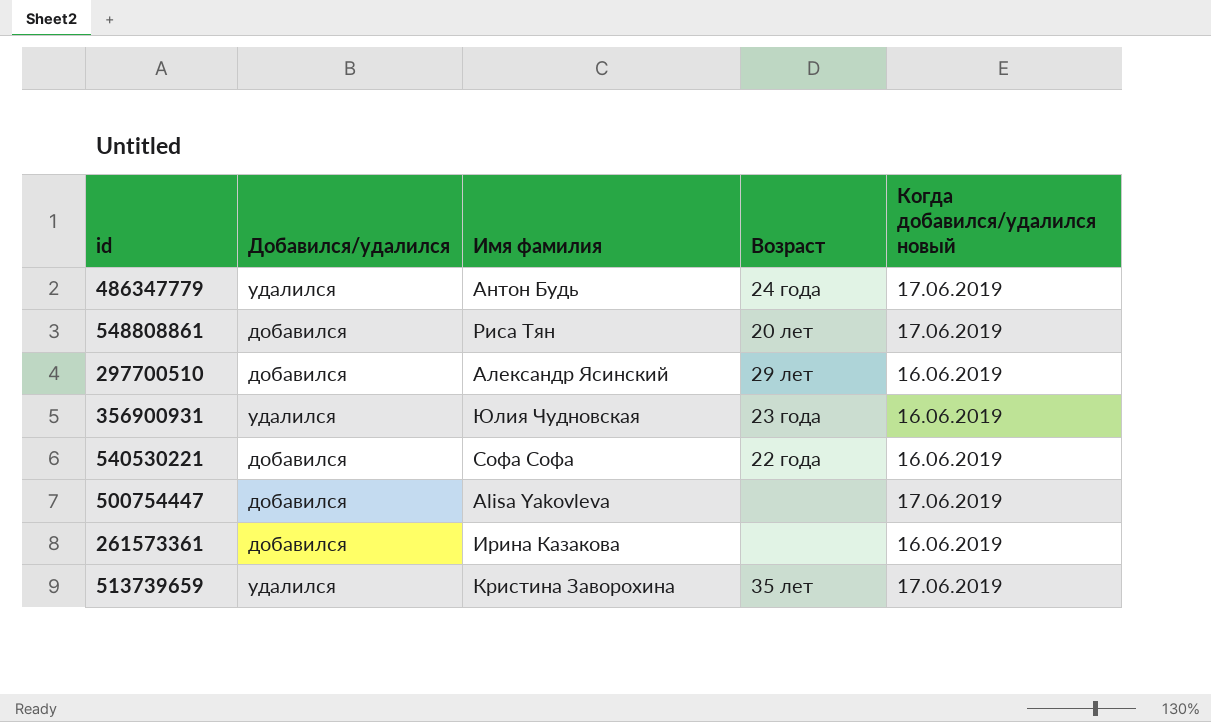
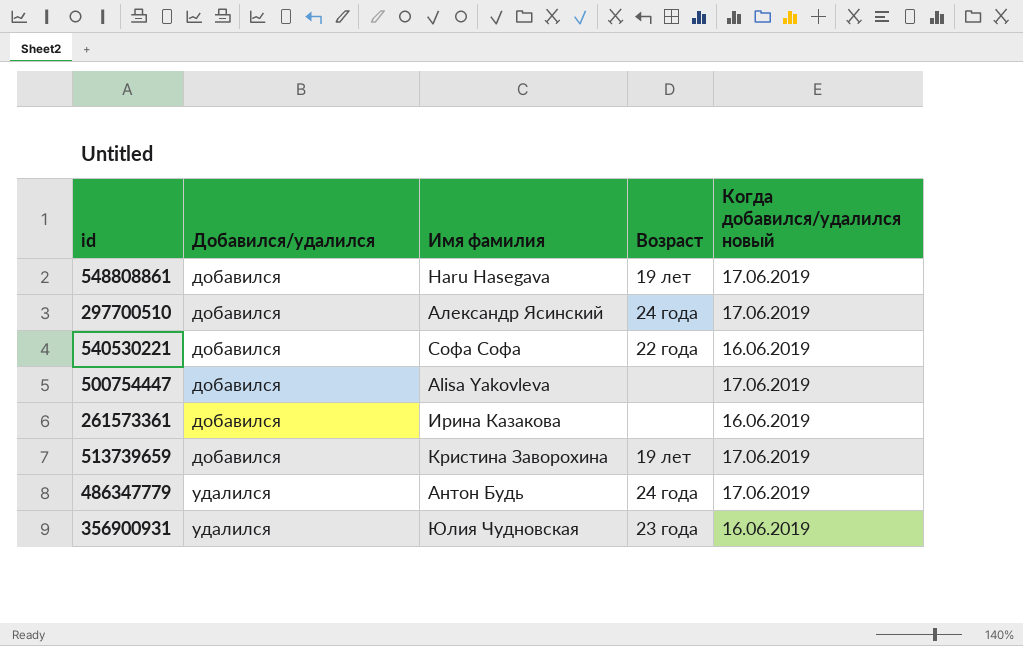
row order: none -> Добавился/удалился ascending
548808861 | Имя фамилия: Риса Тян -> Haru Hasegava
548808861 | Возраст: 20 лет -> 19 лет
297700510 | Возраст: 29 лет -> 24 года
297700510 | Когда добавился/удалился новый: 16.06.2019 -> 17.06.2019
513739659 | Добавился/удалился: удалился -> добавился
513739659 | Возраст: 35 лет -> 19 лет

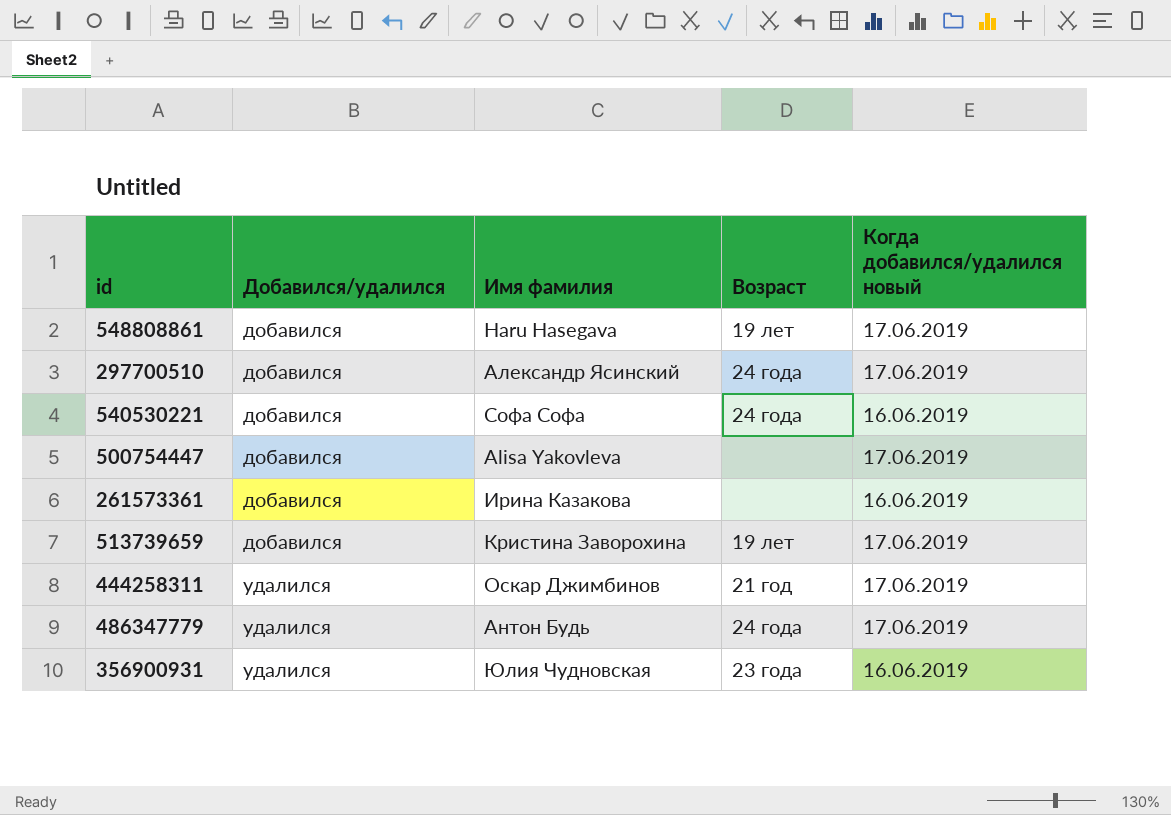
540530221 | Возраст: 22 года -> 24 года
row 444258311: none -> удалился | Оскар Джимбинов | 21 год | 17.06.2019

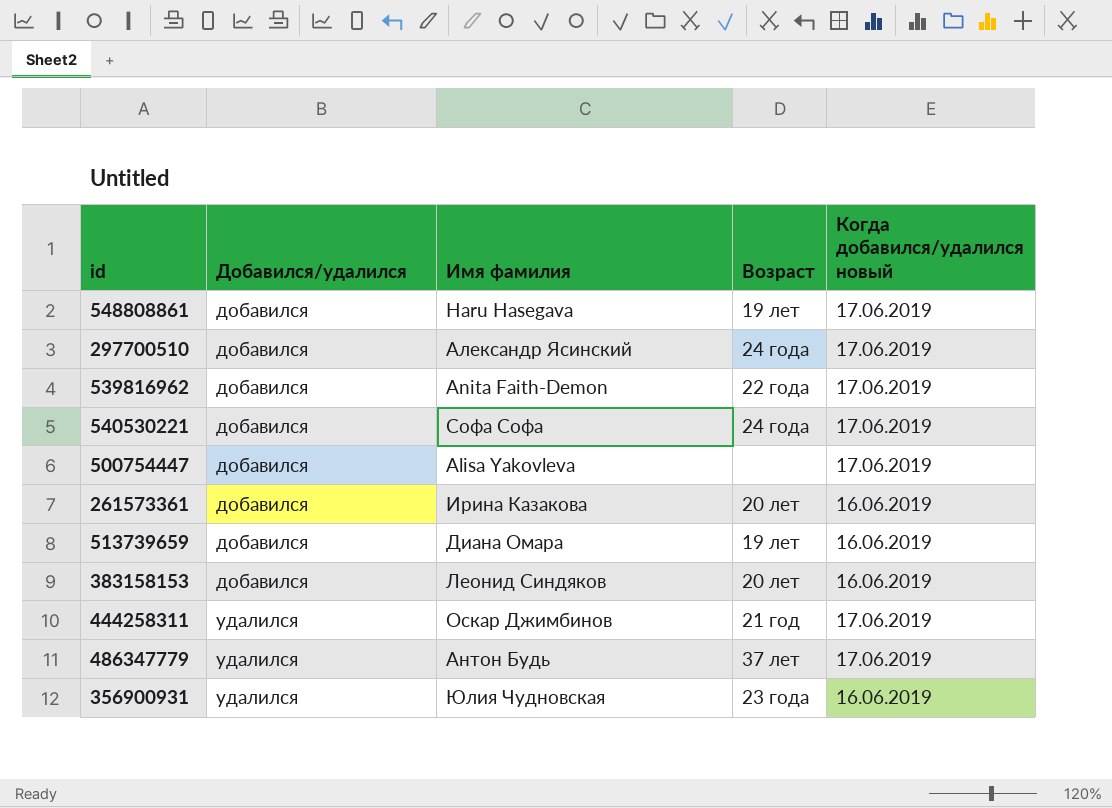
row 539816962: none -> добавился | Anita Faith-Demon | 22 года | 17.06.2019
540530221 | Когда добавился/удалился новый: 16.06.2019 -> 17.06.2019
261573361 | Возраст: none -> 20 лет
513739659 | Имя фамилия: Кристина Заворохина -> Диана Омара
513739659 | Когда добавился/удалился новый: 17.06.2019 -> 16.06.2019
row 383158153: none -> добавился | Леонид Синдяков | 20 лет | 16.06.2019
486347779 | Возраст: 24 года -> 37 лет

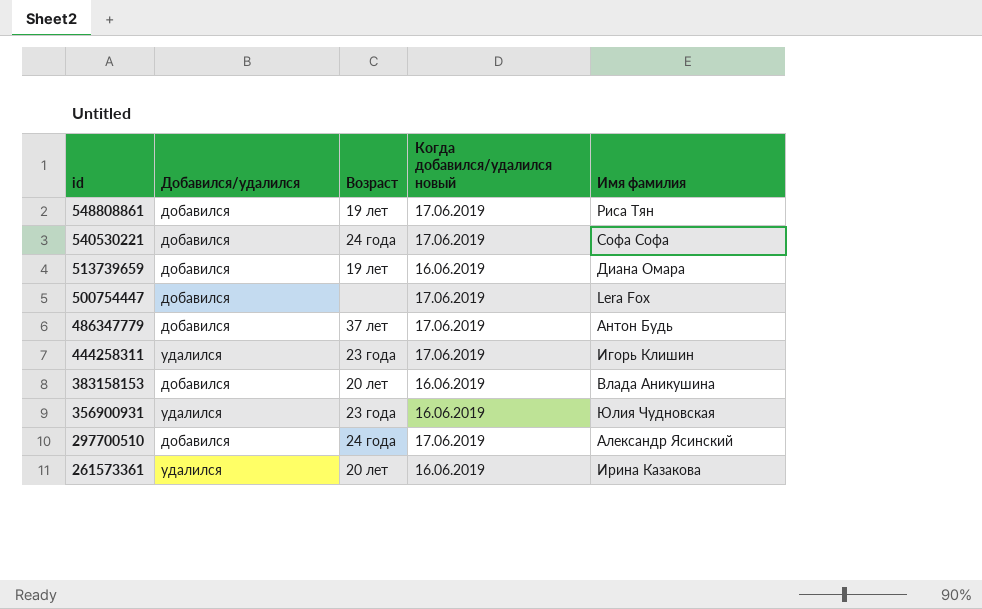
row order: Добавился/удалился ascending -> id descending
column Имя фамилия | position: 3 -> 5
row 539816962: добавился | Anita Faith-Demon | 22 года | 17.06.2019 -> none
548808861 | Имя фамилия: Haru Hasegava -> Риса Тян
500754447 | Имя фамилия: Alisa Yakovleva -> Lera Fox
486347779 | Добавился/удалился: удалился -> добавился
444258311 | Возраст: 21 год -> 23 года
444258311 | Имя фамилия: Оскар Джимбинов -> Игорь Клишин
383158153 | Имя фамилия: Леонид Синдяков -> Влада Аникушина
261573361 | Добавился/удалился: добавился -> удалился

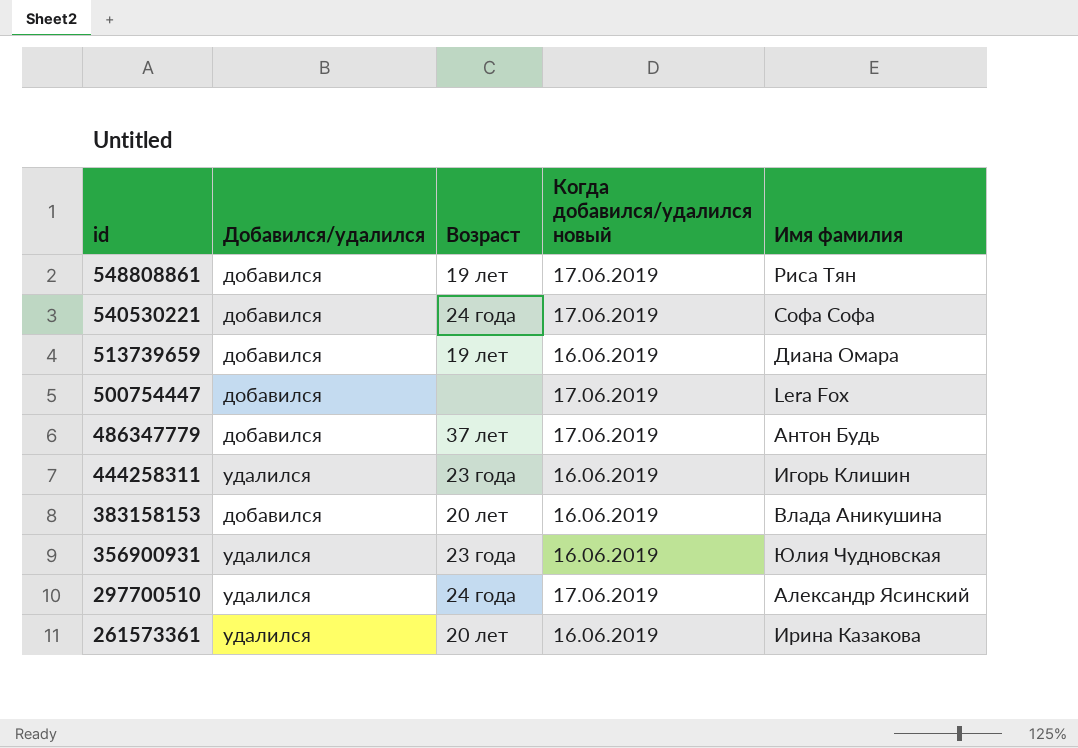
444258311 | Когда добавился/удалился новый: 17.06.2019 -> 16.06.2019
297700510 | Добавился/удалился: добавился -> удалился

